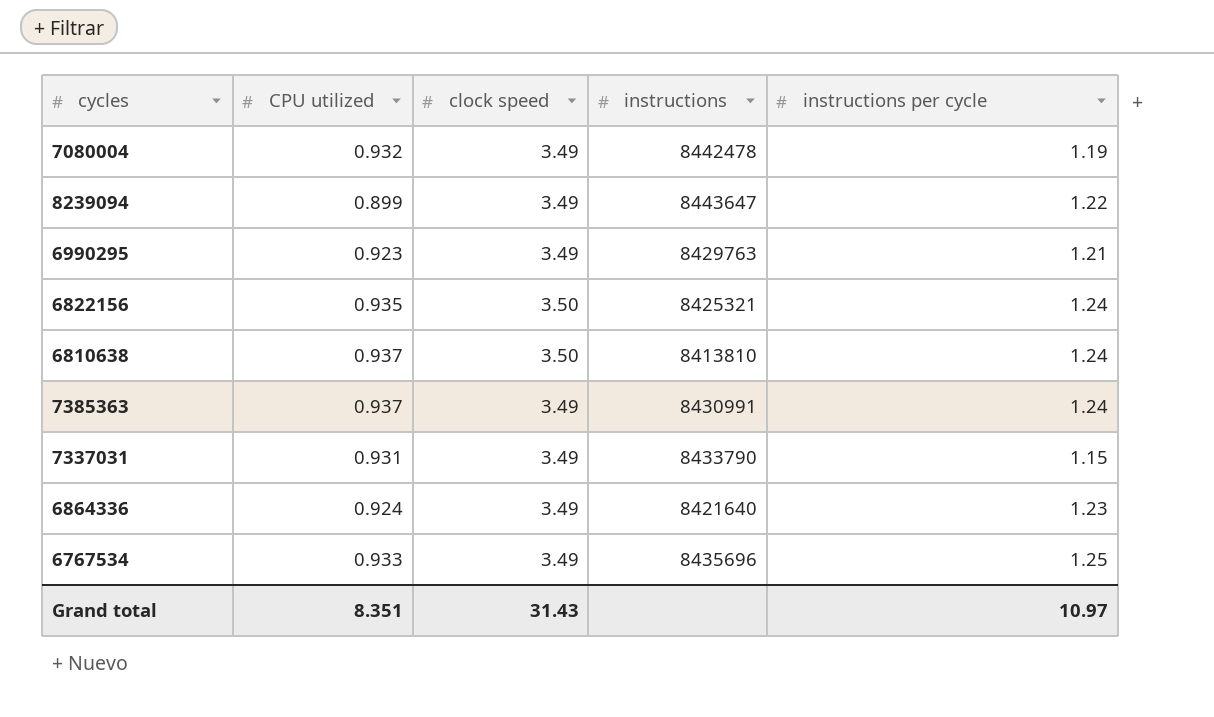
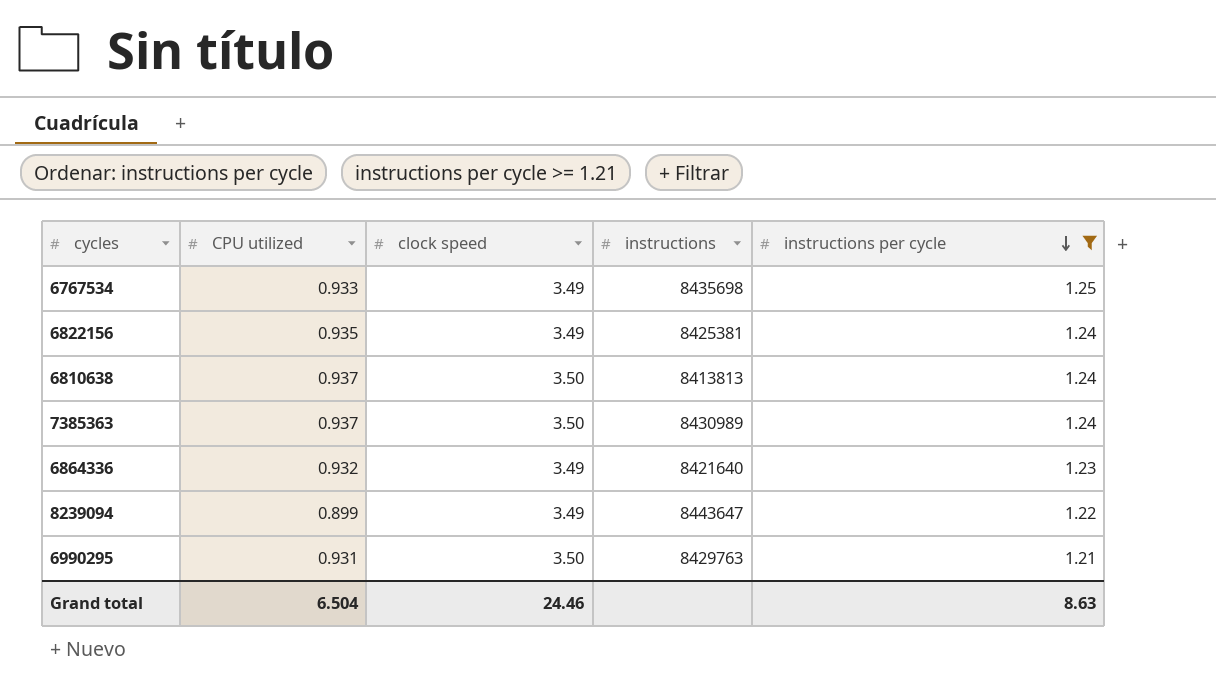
filter: none -> instructions per cycle >= 1.21
row order: none -> instructions per cycle descending
6767534 | instructions: 8435696 -> 8435698
6822156 | clock speed: 3.50 -> 3.49
6822156 | instructions: 8425321 -> 8425381
6810638 | instructions: 8413810 -> 8413813
7385363 | clock speed: 3.49 -> 3.50
7385363 | instructions: 8430991 -> 8430989
6864336 | CPU utilized: 0.924 -> 0.932
6990295 | CPU utilized: 0.923 -> 0.931
6990295 | clock speed: 3.49 -> 3.50
Grand total | CPU utilized: 8.351 -> 6.504
Grand total | clock speed: 31.43 -> 24.46
Grand total | instructions per cycle: 10.97 -> 8.63

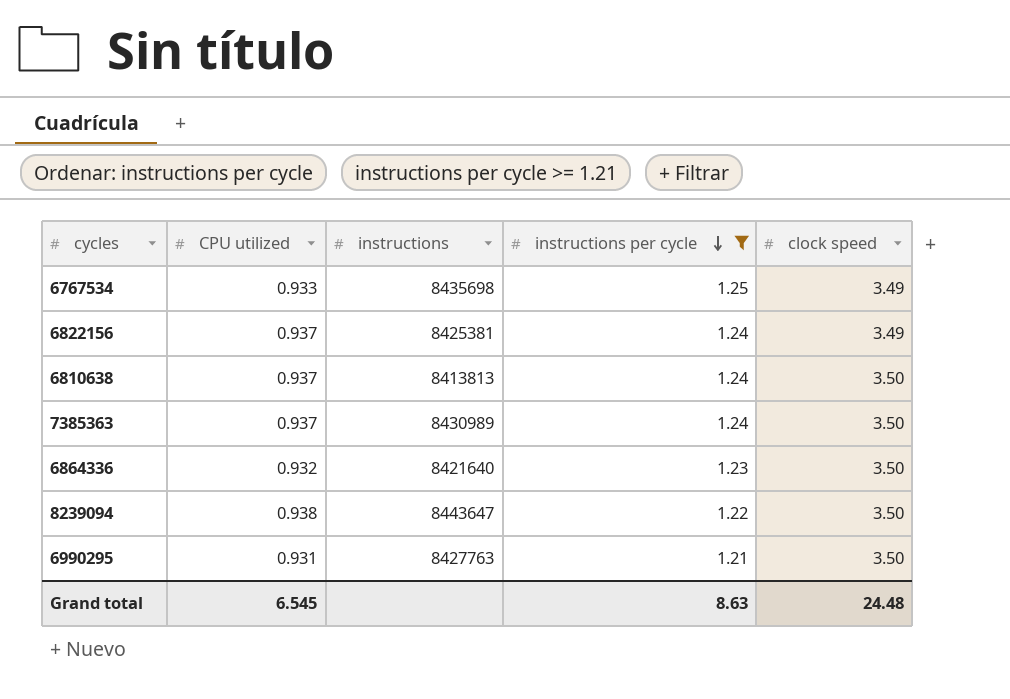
column clock speed | position: 3 -> 5
6822156 | CPU utilized: 0.935 -> 0.937
6864336 | clock speed: 3.49 -> 3.50
8239094 | CPU utilized: 0.899 -> 0.938
8239094 | clock speed: 3.49 -> 3.50
6990295 | instructions: 8429763 -> 8427763
Grand total | CPU utilized: 6.504 -> 6.545
Grand total | clock speed: 24.46 -> 24.48

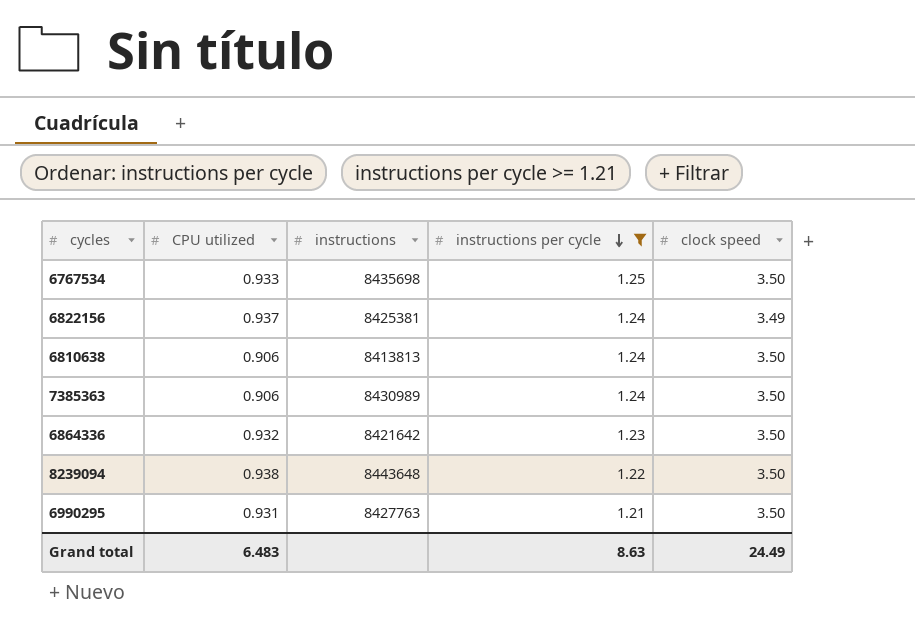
6767534 | clock speed: 3.49 -> 3.50
6810638 | CPU utilized: 0.937 -> 0.906
7385363 | CPU utilized: 0.937 -> 0.906
6864336 | instructions: 8421640 -> 8421642
8239094 | instructions: 8443647 -> 8443648
Grand total | CPU utilized: 6.545 -> 6.483
Grand total | clock speed: 24.48 -> 24.49

